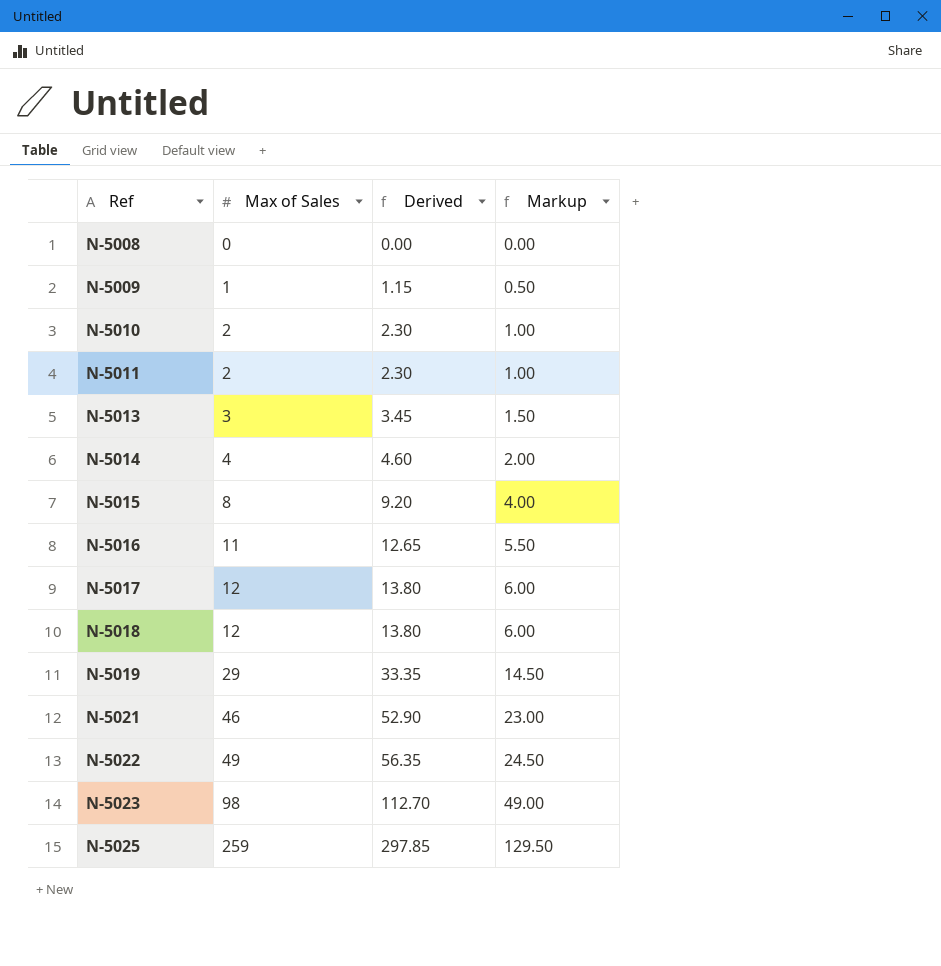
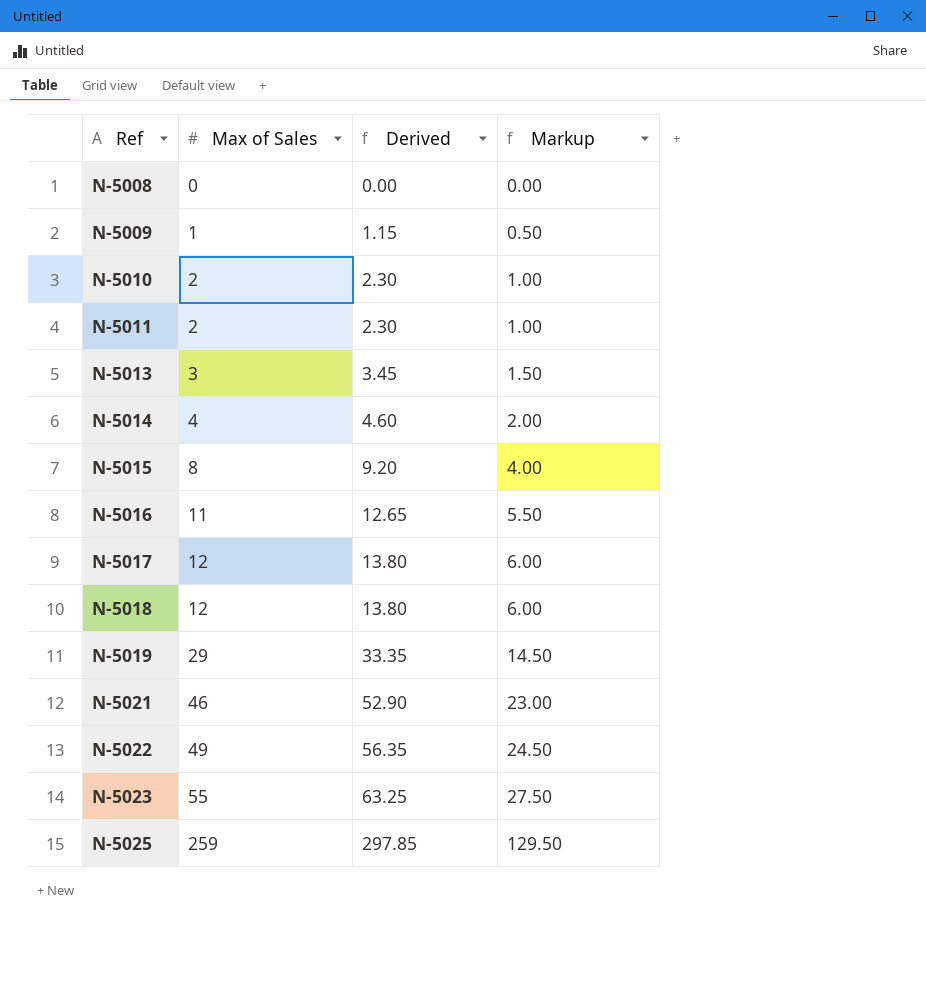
N-5023 | Max of Sales: 98 -> 55
N-5023 | Derived: 112.70 -> 63.25
N-5023 | Markup: 49.00 -> 27.50

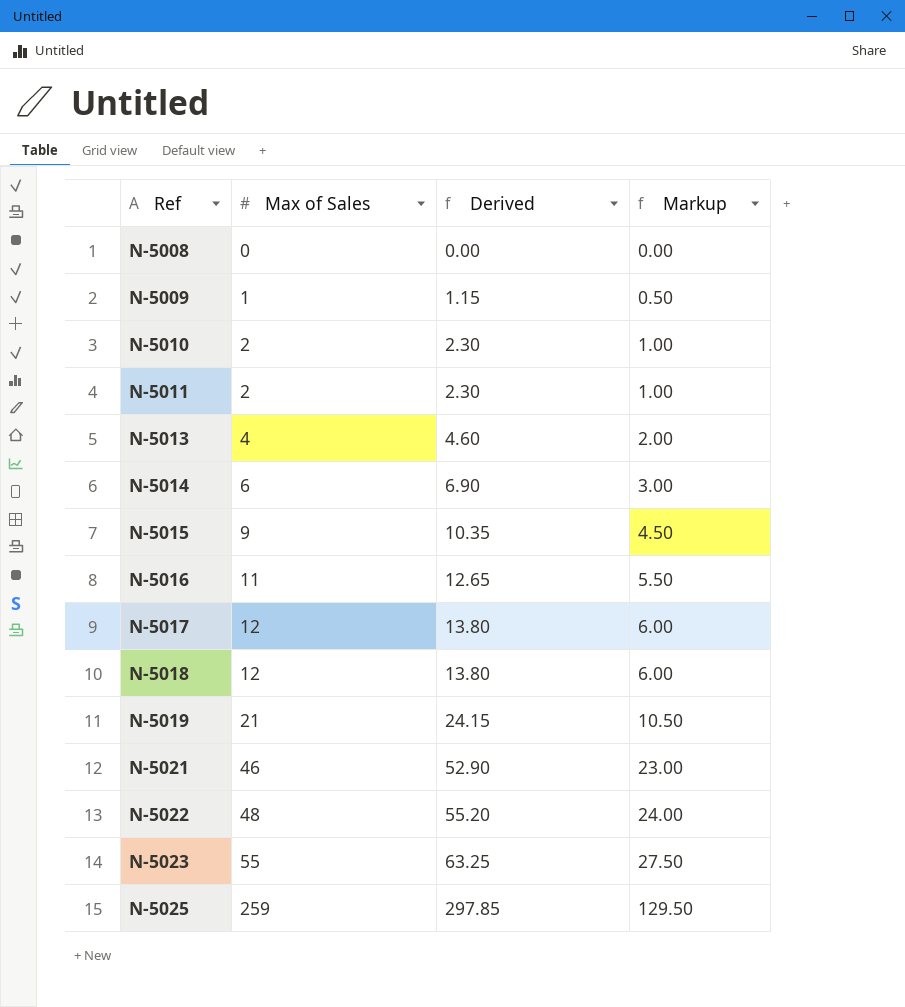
N-5013 | Max of Sales: 3 -> 4
N-5013 | Derived: 3.45 -> 4.60
N-5013 | Markup: 1.50 -> 2.00
N-5014 | Max of Sales: 4 -> 6
N-5014 | Derived: 4.60 -> 6.90
N-5014 | Markup: 2.00 -> 3.00
N-5015 | Max of Sales: 8 -> 9
N-5015 | Derived: 9.20 -> 10.35
N-5015 | Markup: 4.00 -> 4.50
N-5019 | Max of Sales: 29 -> 21
N-5019 | Derived: 33.35 -> 24.15
N-5019 | Markup: 14.50 -> 10.50
N-5022 | Max of Sales: 49 -> 48
N-5022 | Derived: 56.35 -> 55.20
N-5022 | Markup: 24.50 -> 24.00

